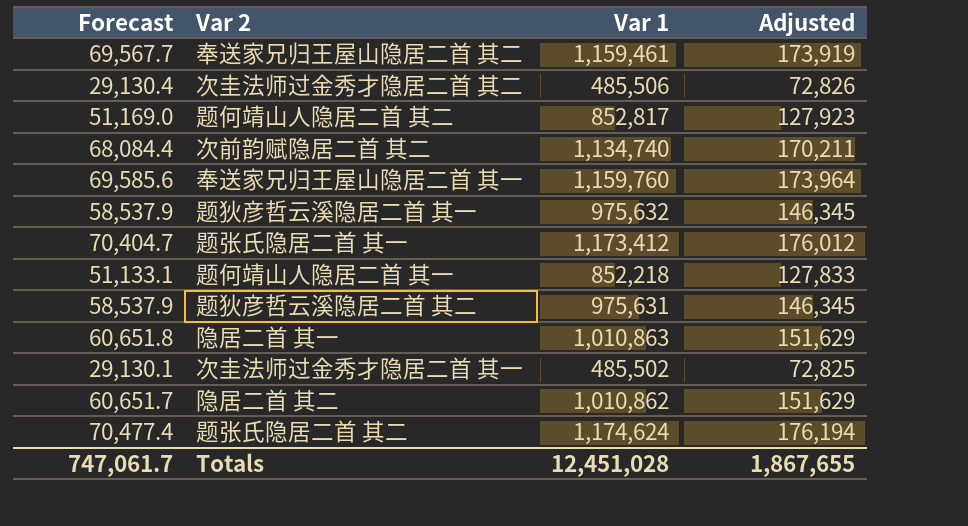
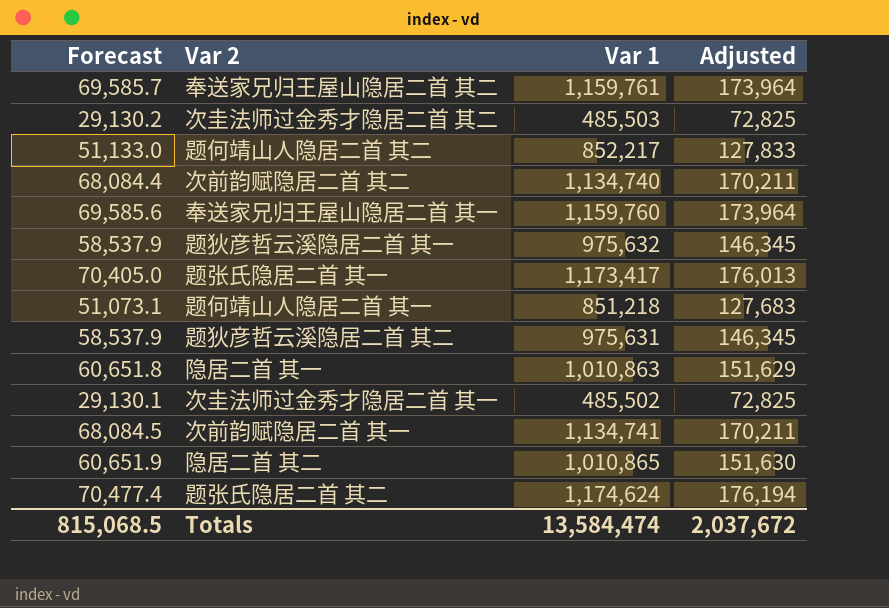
奉送家兄归王屋山隐居二首 其二 | Forecast: 69,567.7 -> 69,585.7
奉送家兄归王屋山隐居二首 其二 | Var 1: 1,159,461 -> 1,159,761
奉送家兄归王屋山隐居二首 其二 | Adjusted: 173,919 -> 173,964
次圭法师过金秀才隐居二首 其二 | Forecast: 29,130.4 -> 29,130.2
次圭法师过金秀才隐居二首 其二 | Var 1: 485,506 -> 485,503
次圭法师过金秀才隐居二首 其二 | Adjusted: 72,826 -> 72,825
题何靖山人隐居二首 其二 | Forecast: 51,169.0 -> 51,133.0
题何靖山人隐居二首 其二 | Var 1: 852,817 -> 852,217
题何靖山人隐居二首 其二 | Adjusted: 127,923 -> 127,833
题张氏隐居二首 其一 | Forecast: 70,404.7 -> 70,405.0
题张氏隐居二首 其一 | Var 1: 1,173,412 -> 1,173,417
题张氏隐居二首 其一 | Adjusted: 176,012 -> 176,013
题何靖山人隐居二首 其一 | Forecast: 51,133.1 -> 51,073.1
题何靖山人隐居二首 其一 | Var 1: 852,218 -> 851,218
题何靖山人隐居二首 其一 | Adjusted: 127,833 -> 127,683
row 次前韵赋隐居二首 其一: none -> 68,084.5 | 1,134,741 | 170,211
隐居二首 其二 | Forecast: 60,651.7 -> 60,651.9
隐居二首 其二 | Var 1: 1,010,862 -> 1,010,865
隐居二首 其二 | Adjusted: 151,629 -> 151,630
Totals | Forecast: 747,061.7 -> 815,068.5
Totals | Var 1: 12,451,028 -> 13,584,474
Totals | Adjusted: 1,867,655 -> 2,037,672

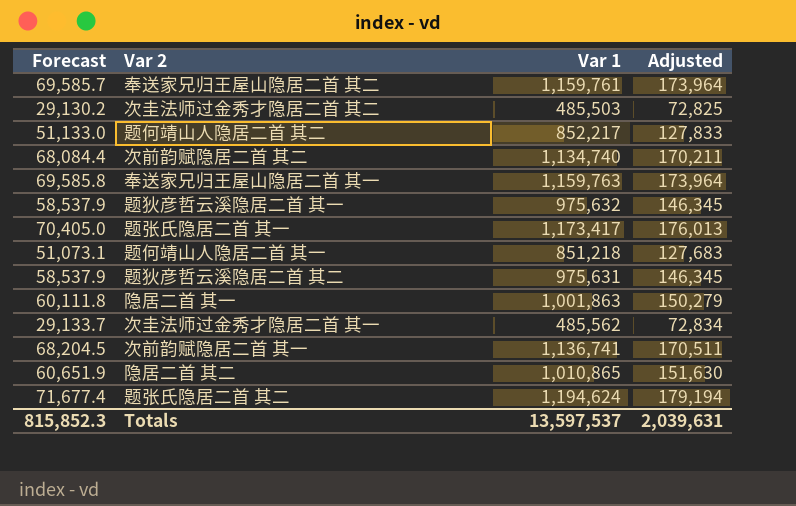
奉送家兄归王屋山隐居二首 其一 | Forecast: 69,585.6 -> 69,585.8
奉送家兄归王屋山隐居二首 其一 | Var 1: 1,159,760 -> 1,159,763
隐居二首 其一 | Forecast: 60,651.8 -> 60,111.8
隐居二首 其一 | Var 1: 1,010,863 -> 1,001,863
隐居二首 其一 | Adjusted: 151,629 -> 150,279
次圭法师过金秀才隐居二首 其一 | Forecast: 29,130.1 -> 29,133.7
次圭法师过金秀才隐居二首 其一 | Var 1: 485,502 -> 485,562
次圭法师过金秀才隐居二首 其一 | Adjusted: 72,825 -> 72,834
次前韵赋隐居二首 其一 | Forecast: 68,084.5 -> 68,204.5
次前韵赋隐居二首 其一 | Var 1: 1,134,741 -> 1,136,741
次前韵赋隐居二首 其一 | Adjusted: 170,211 -> 170,511
题张氏隐居二首 其二 | Forecast: 70,477.4 -> 71,677.4
题张氏隐居二首 其二 | Var 1: 1,174,624 -> 1,194,624
题张氏隐居二首 其二 | Adjusted: 176,194 -> 179,194
Totals | Forecast: 815,068.5 -> 815,852.3
Totals | Var 1: 13,584,474 -> 13,597,537
Totals | Adjusted: 2,037,672 -> 2,039,631

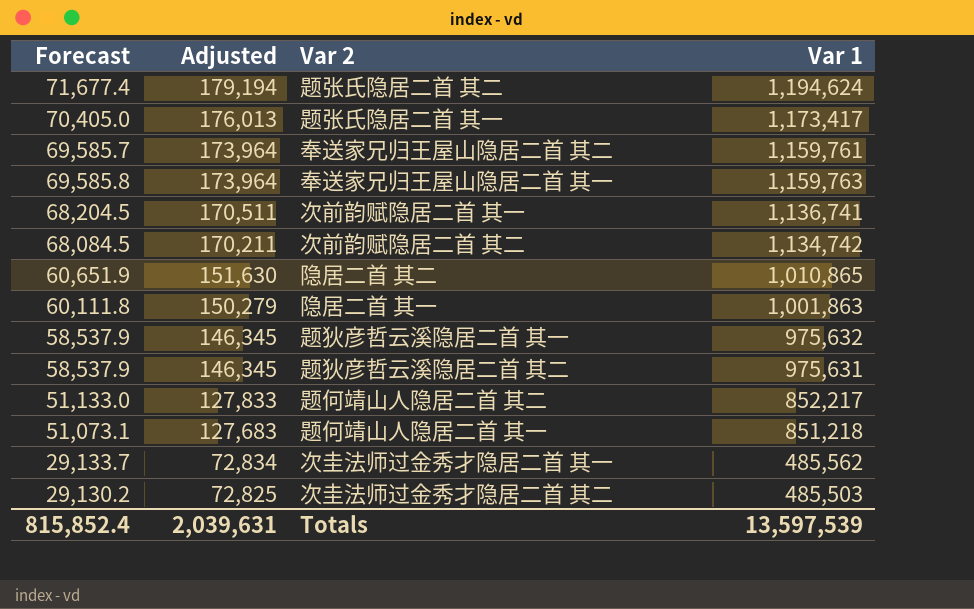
row order: none -> Adjusted descending
column Adjusted | position: 4 -> 2
次前韵赋隐居二首 其二 | Forecast: 68,084.4 -> 68,084.5
次前韵赋隐居二首 其二 | Var 1: 1,134,740 -> 1,134,742
Totals | Forecast: 815,852.3 -> 815,852.4
Totals | Var 1: 13,597,537 -> 13,597,539

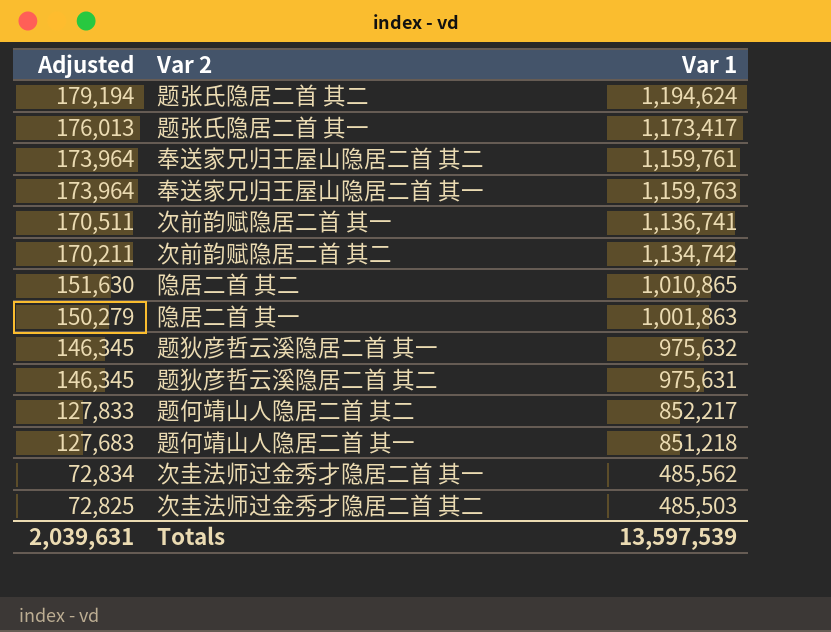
column Forecast | formula: [Var 1] * 0.06 -> none

